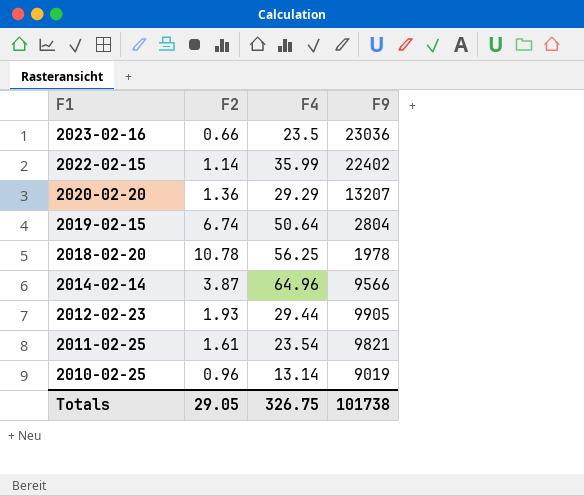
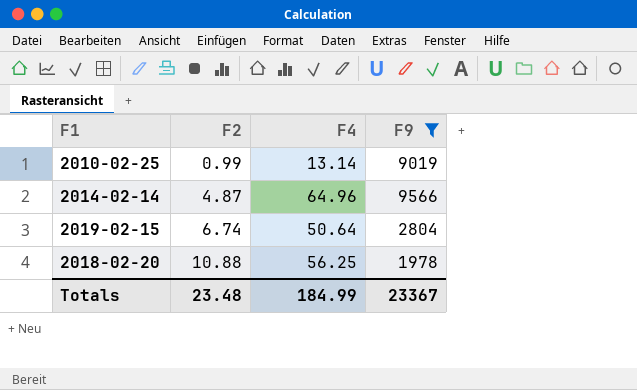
filter: none -> F9 <= 9566
row order: F1 descending -> F2 ascending
2010-02-25 | F2: 0.96 -> 0.99
2014-02-14 | F2: 3.87 -> 4.87
2018-02-20 | F2: 10.78 -> 10.88
Totals | F2: 29.05 -> 23.48
Totals | F4: 326.75 -> 184.99
Totals | F9: 101738 -> 23367

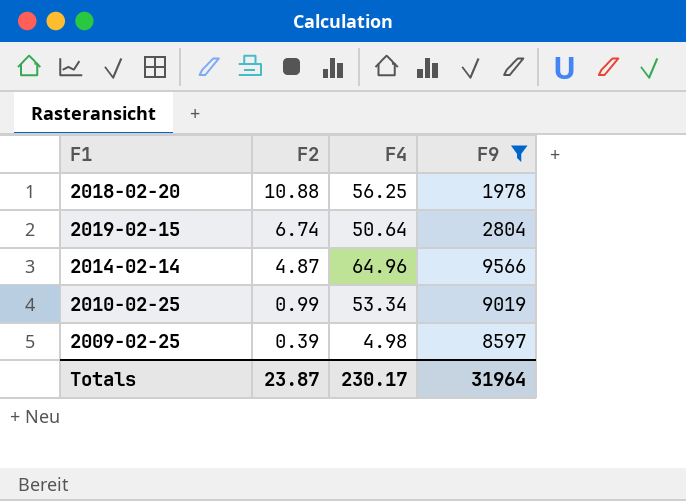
row order: F2 ascending -> F2 descending
2010-02-25 | F4: 13.14 -> 53.34
row 2009-02-25: none -> 0.39 | 4.98 | 8597
Totals | F2: 23.48 -> 23.87
Totals | F4: 184.99 -> 230.17
Totals | F9: 23367 -> 31964

